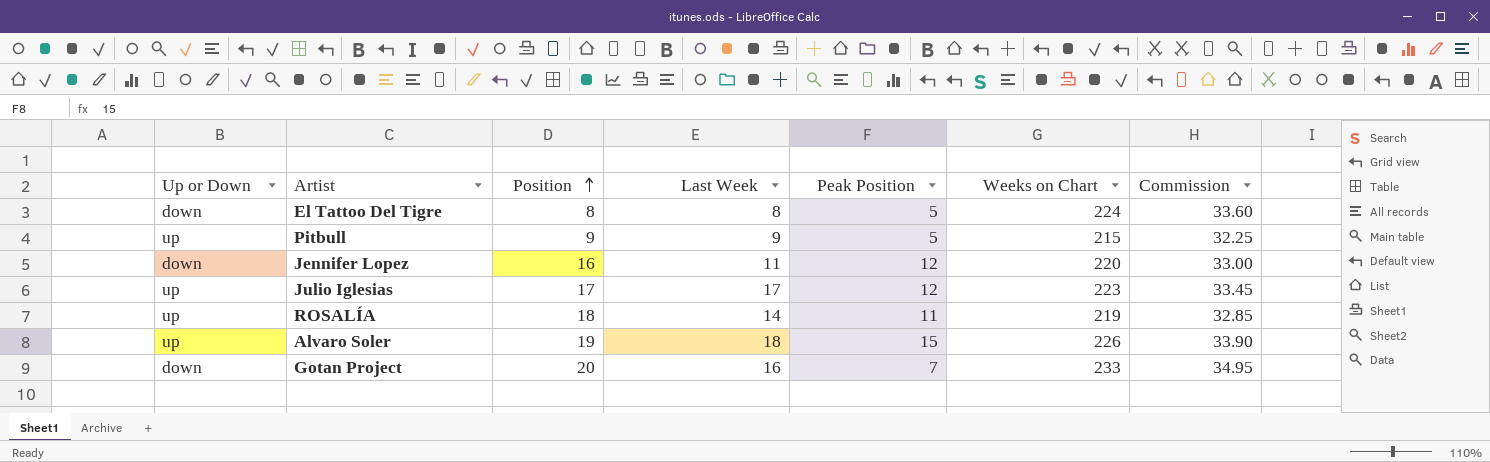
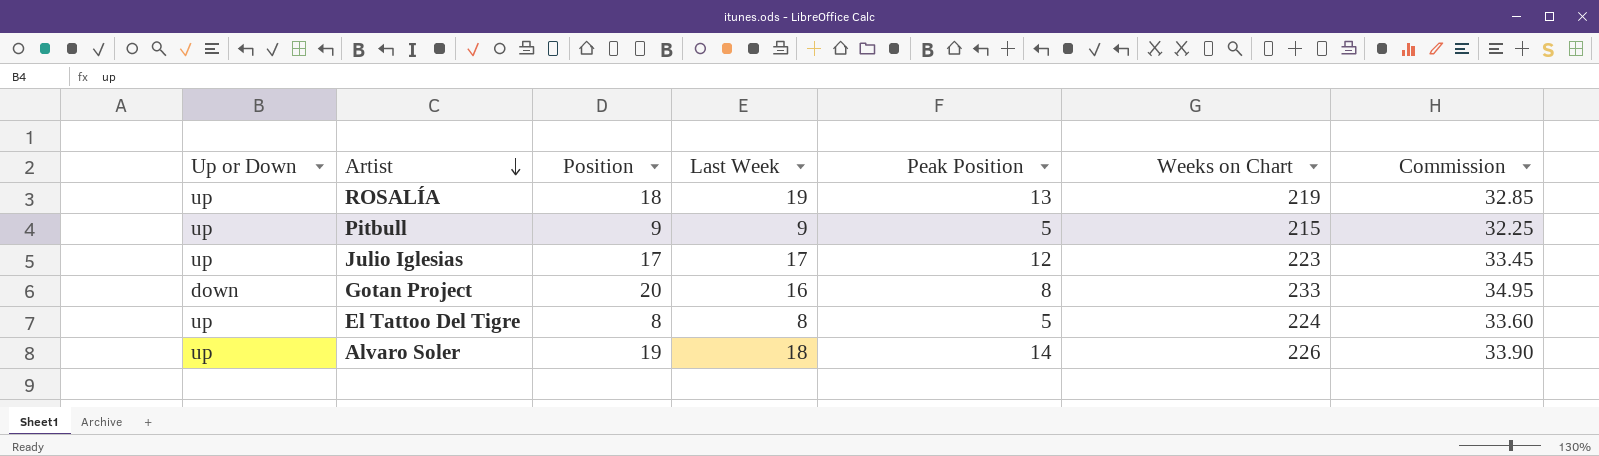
row order: Position ascending -> Artist descending
row Jennifer Lopez: down | 16 | 11 | 12 | 220 | 33.00 -> none
ROSALÍA | Last Week: 14 -> 19
ROSALÍA | Peak Position: 11 -> 13
Gotan Project | Peak Position: 7 -> 8
El Tattoo Del Tigre | Up or Down: down -> up
Alvaro Soler | Peak Position: 15 -> 14

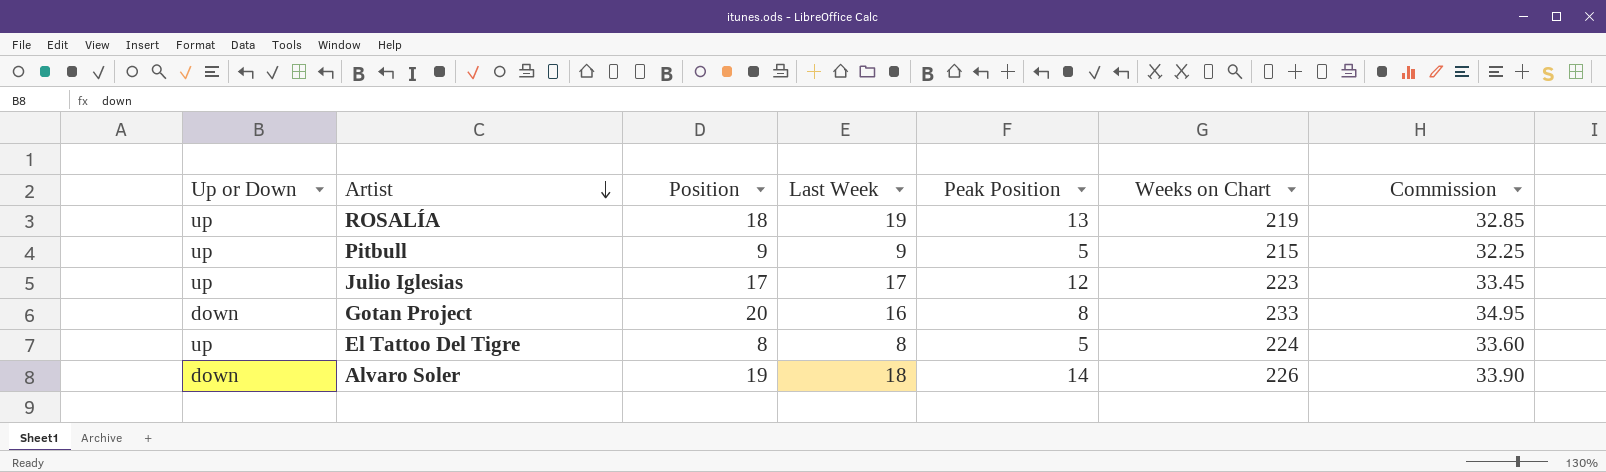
Alvaro Soler | Up or Down: up -> down

